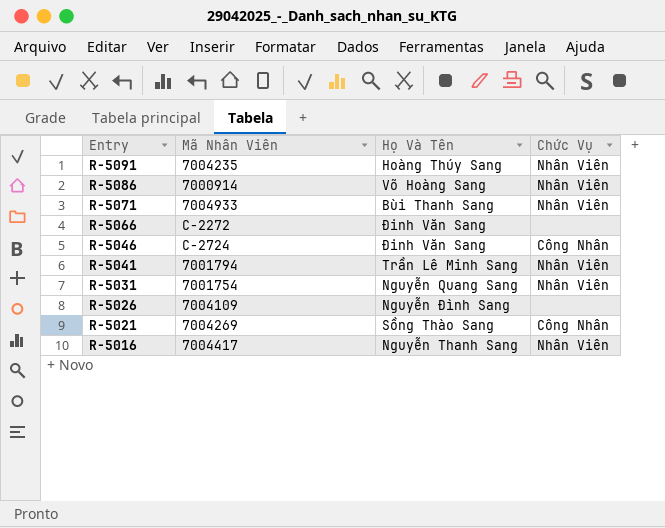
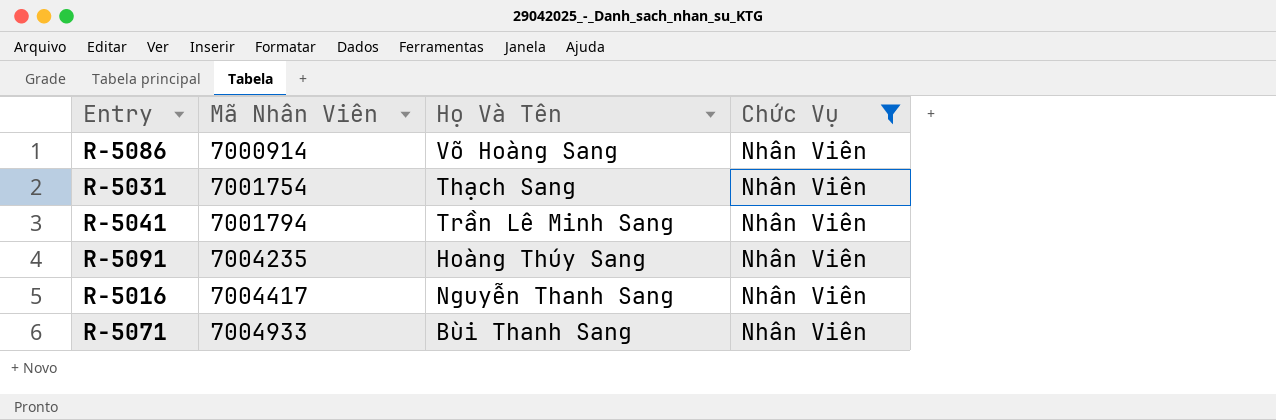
filter: none -> Chức Vụ = Nhân Viên
row order: Entry descending -> Mã Nhân Viên ascending
R-5031 | Họ Và Tên: Nguyễn Quang Sang -> Thạch Sang

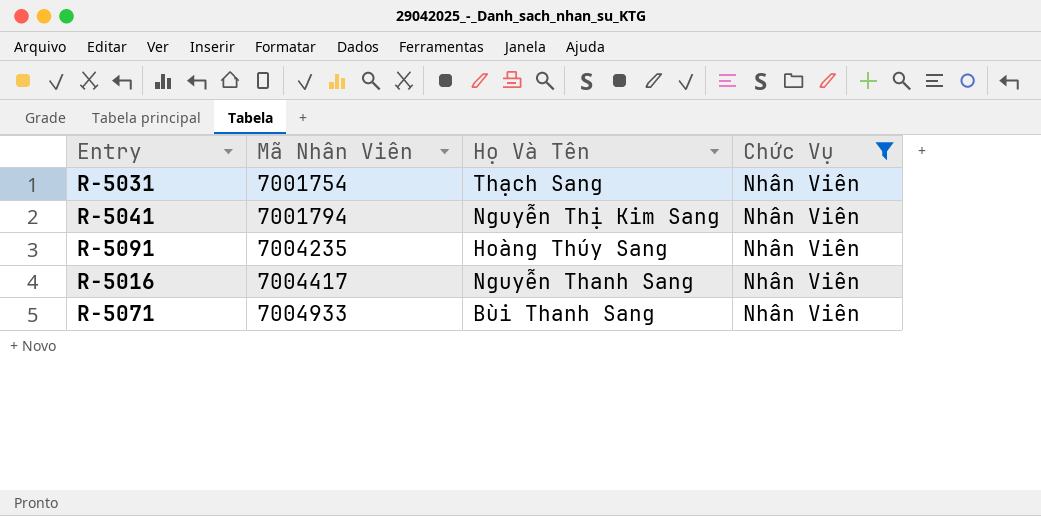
row R-5086: 7000914 | Võ Hoàng Sang | Nhân Viên -> none
R-5041 | Họ Và Tên: Trần Lê Minh Sang -> Nguyễn Thị Kim Sang

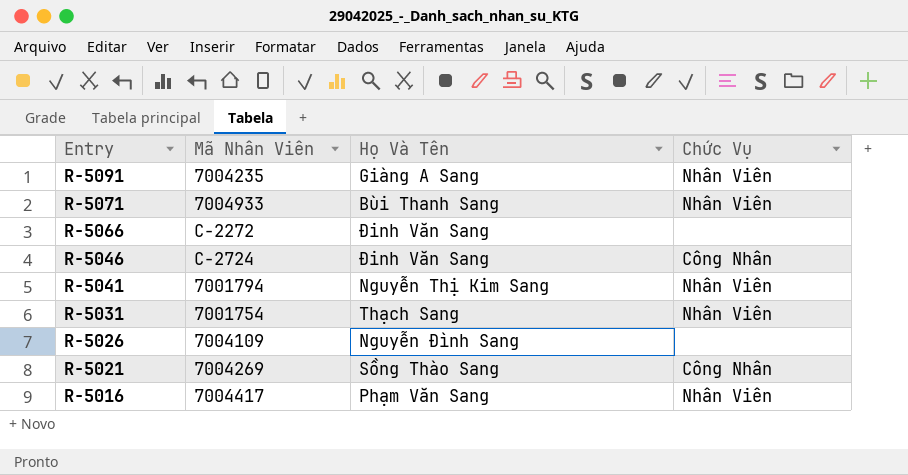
filter: Chức Vụ = Nhân Viên -> none
row order: Mã Nhân Viên ascending -> Entry descending
R-5091 | Họ Và Tên: Hoàng Thúy Sang -> Giàng A Sang
R-5016 | Họ Và Tên: Nguyễn Thanh Sang -> Phạm Văn Sang

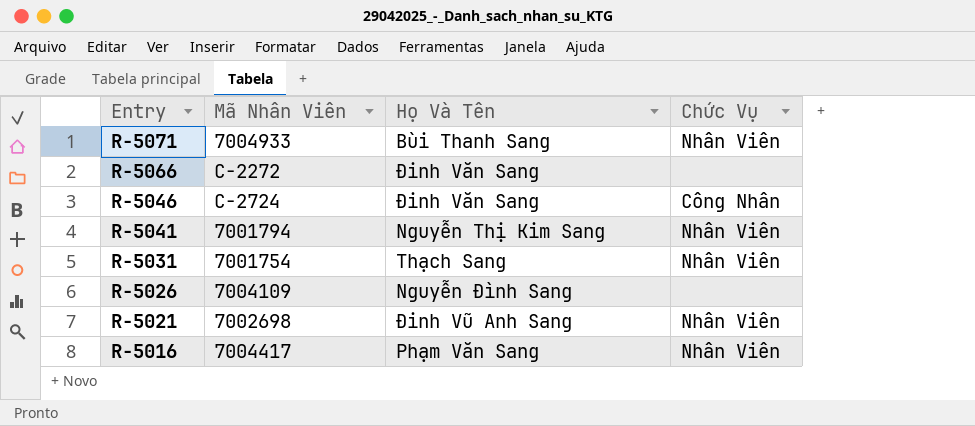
row R-5091: 7004235 | Giàng A Sang | Nhân Viên -> none
R-5021 | Mã Nhân Viên: 7004269 -> 7002698
R-5021 | Họ Và Tên: Sồng Thào Sang -> Đinh Vũ Anh Sang
R-5021 | Chức Vụ: Công Nhân -> Nhân Viên

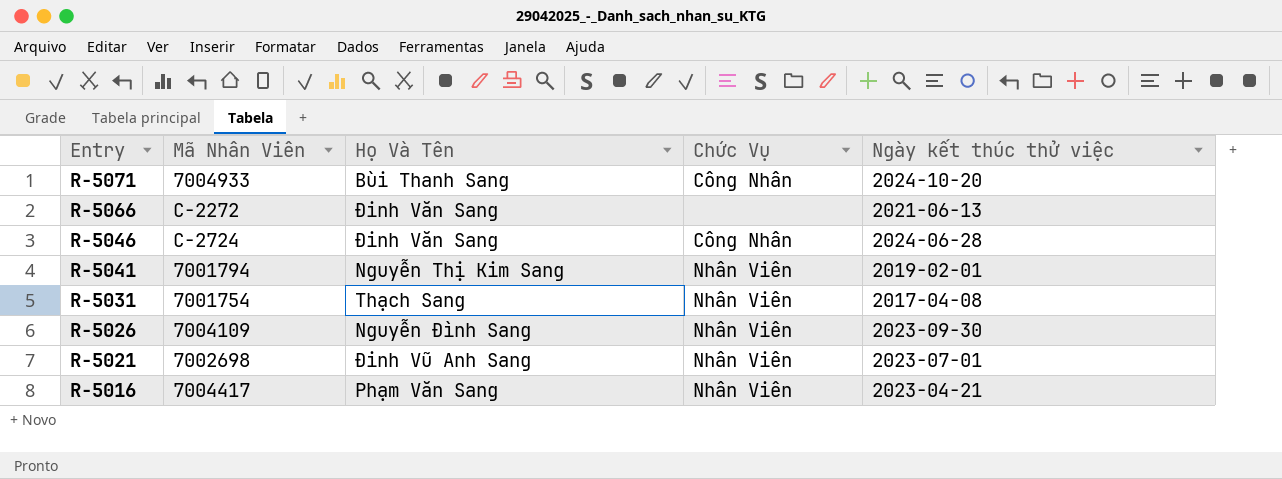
column Ngày kết thúc thử việc | position: none -> 5
R-5071 | Chức Vụ: Nhân Viên -> Công Nhân
R-5026 | Chức Vụ: none -> Nhân Viên

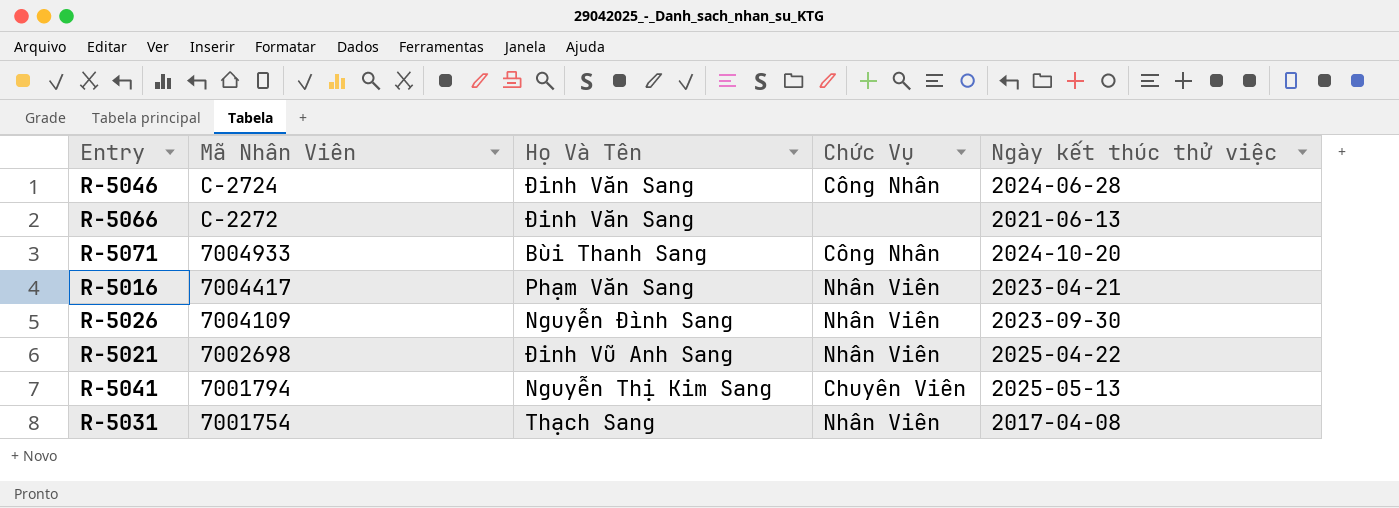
row order: Entry descending -> Mã Nhân Viên descending
R-5021 | Ngày kết thúc thử việc: 2023-07-01 -> 2025-04-22
R-5041 | Chức Vụ: Nhân Viên -> Chuyên Viên
R-5041 | Ngày kết thúc thử việc: 2019-02-01 -> 2025-05-13

